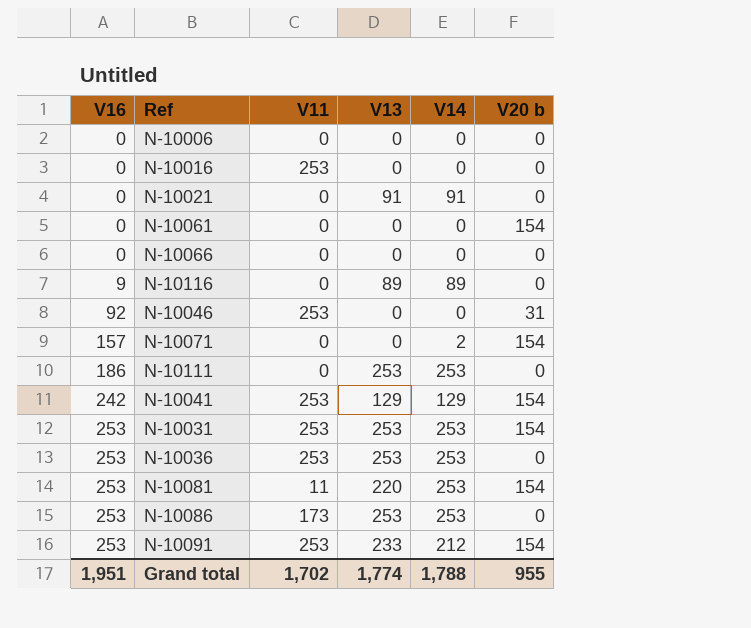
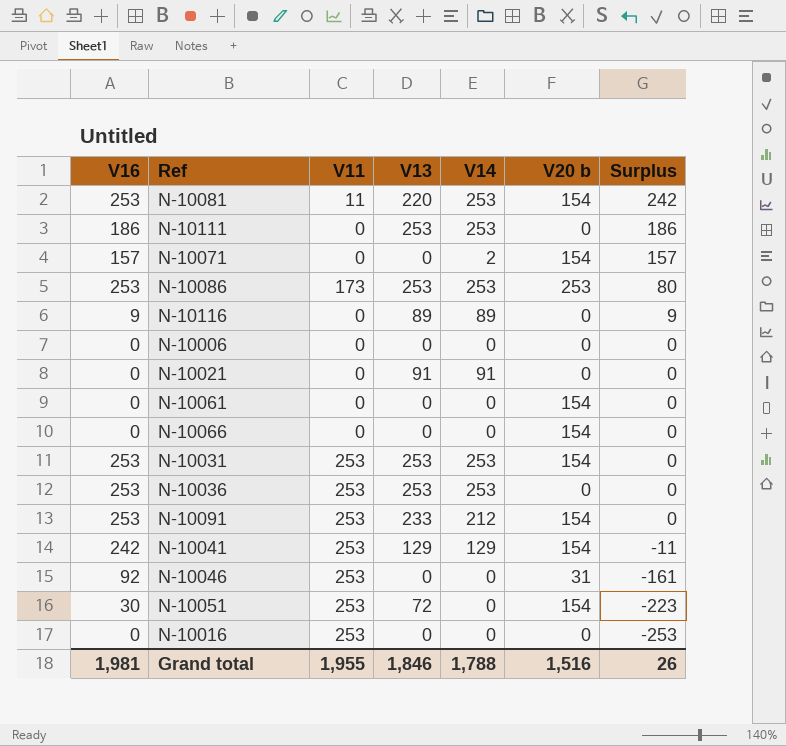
row order: V16 ascending -> Surplus descending
column Surplus | formula: none -> [V16] - [V11]
N-10086 | V20 b: 0 -> 253
N-10066 | V20 b: 0 -> 154
row N-10051: none -> 30 | 253 | 72 | 0 | 154 | -223
Grand total | V16: 1,951 -> 1,981
Grand total | V11: 1,702 -> 1,955
Grand total | V13: 1,774 -> 1,846
Grand total | V20 b: 955 -> 1,516

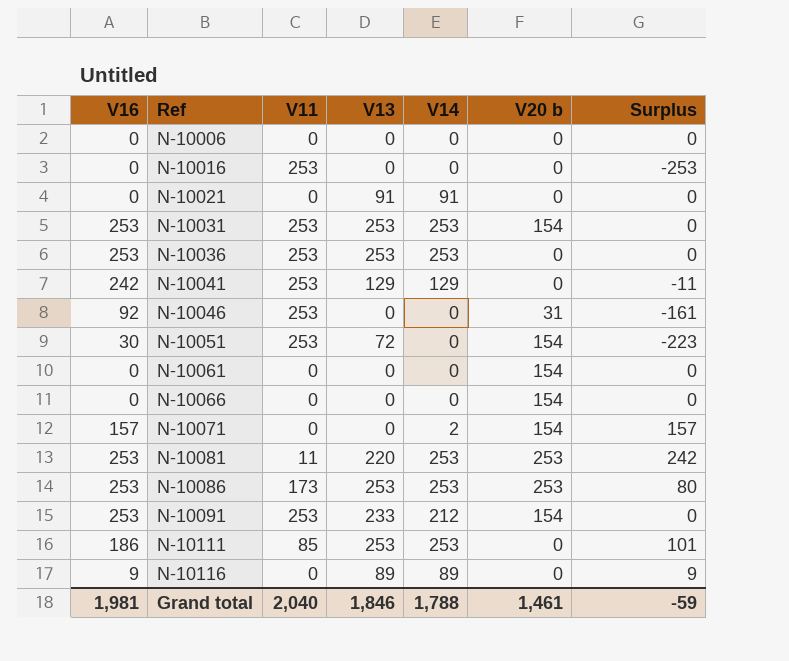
row order: Surplus descending -> Ref ascending
N-10041 | V20 b: 154 -> 0
N-10081 | V20 b: 154 -> 253
N-10111 | V11: 0 -> 85
N-10111 | Surplus: 186 -> 101
Grand total | V11: 1,955 -> 2,040
Grand total | V20 b: 1,516 -> 1,461
Grand total | Surplus: 26 -> -59

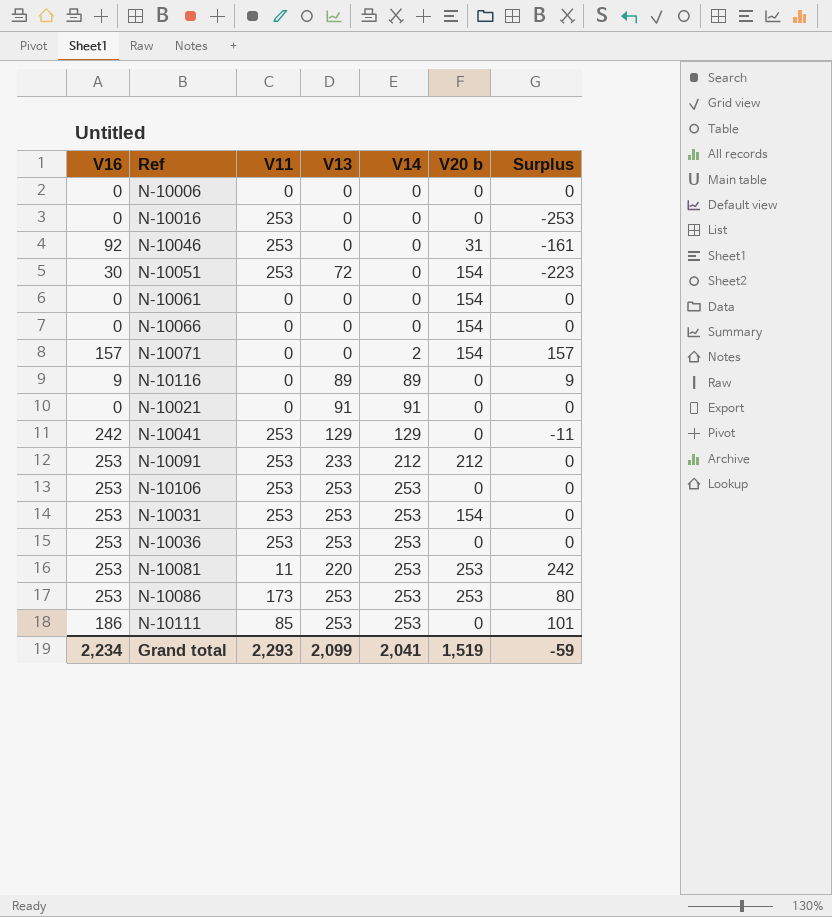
row order: Ref ascending -> V14 ascending
N-10091 | V20 b: 154 -> 212
row N-10106: none -> 253 | 253 | 253 | 253 | 0 | 0
Grand total | V16: 1,981 -> 2,234
Grand total | V11: 2,040 -> 2,293
Grand total | V13: 1,846 -> 2,099
Grand total | V14: 1,788 -> 2,041
Grand total | V20 b: 1,461 -> 1,519

